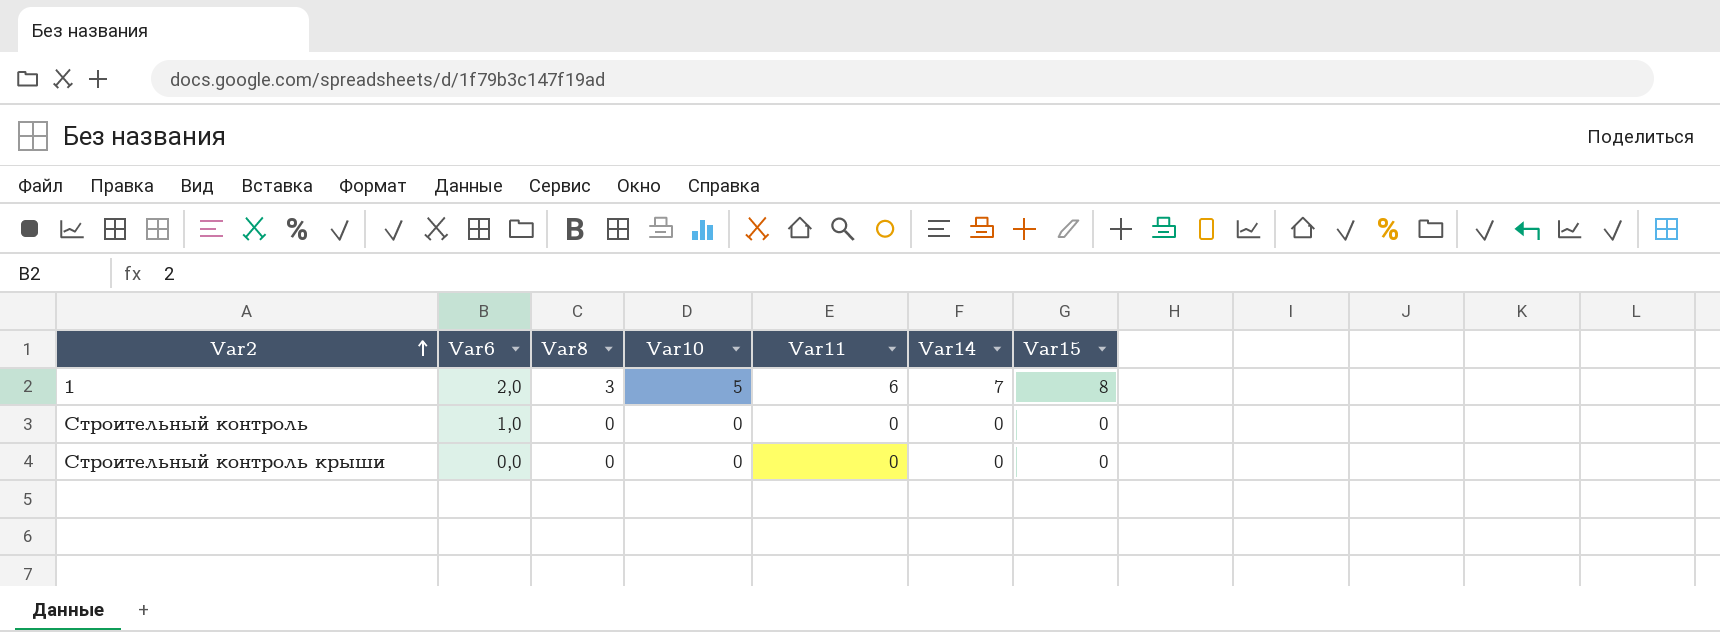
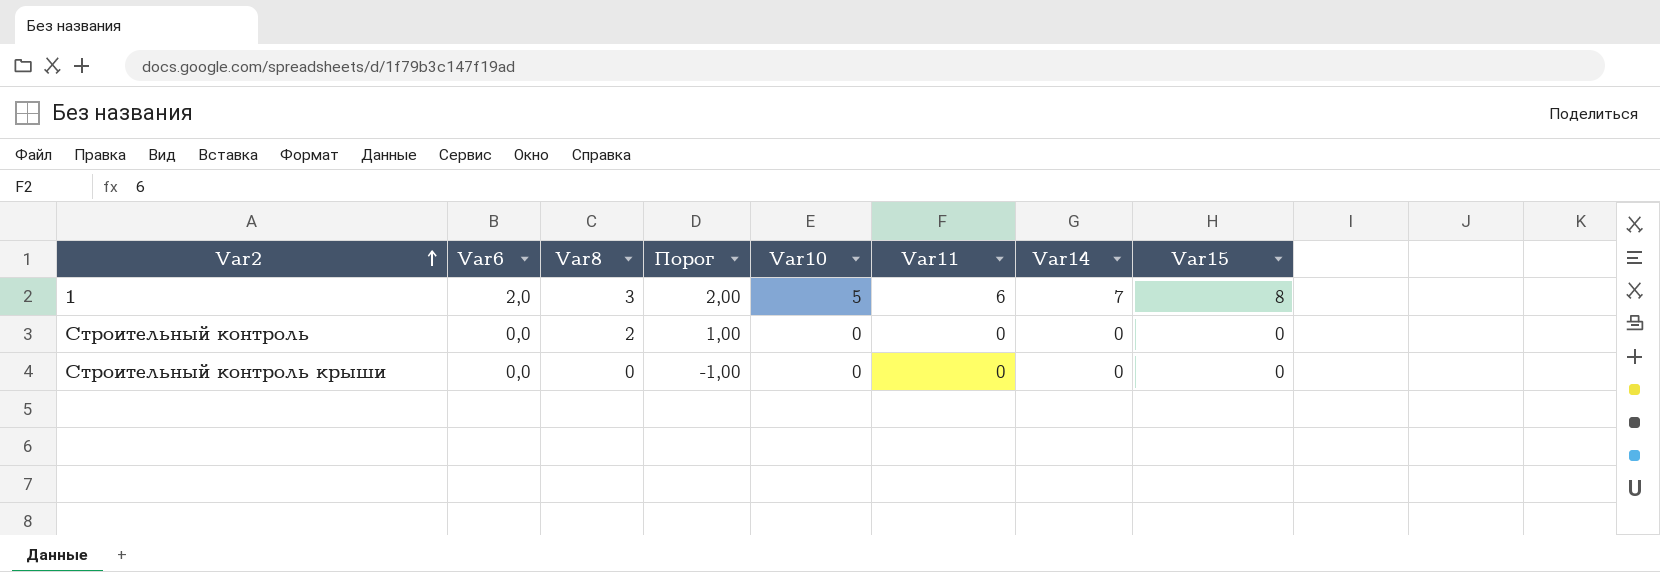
column Порог | formula: none -> [Var8] - 1
Строительный контроль | Var6: 1,0 -> 0,0
Строительный контроль | Var8: 0 -> 2

